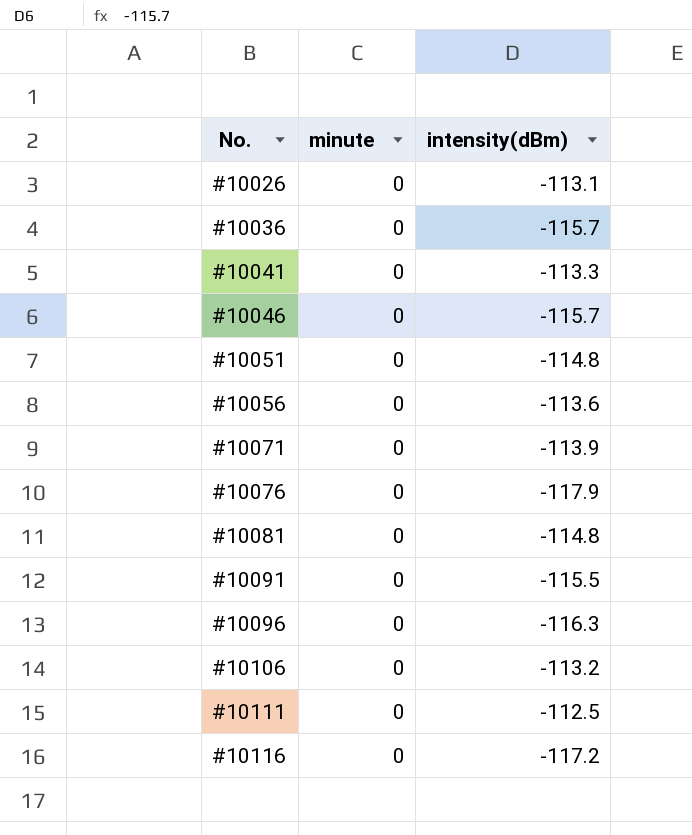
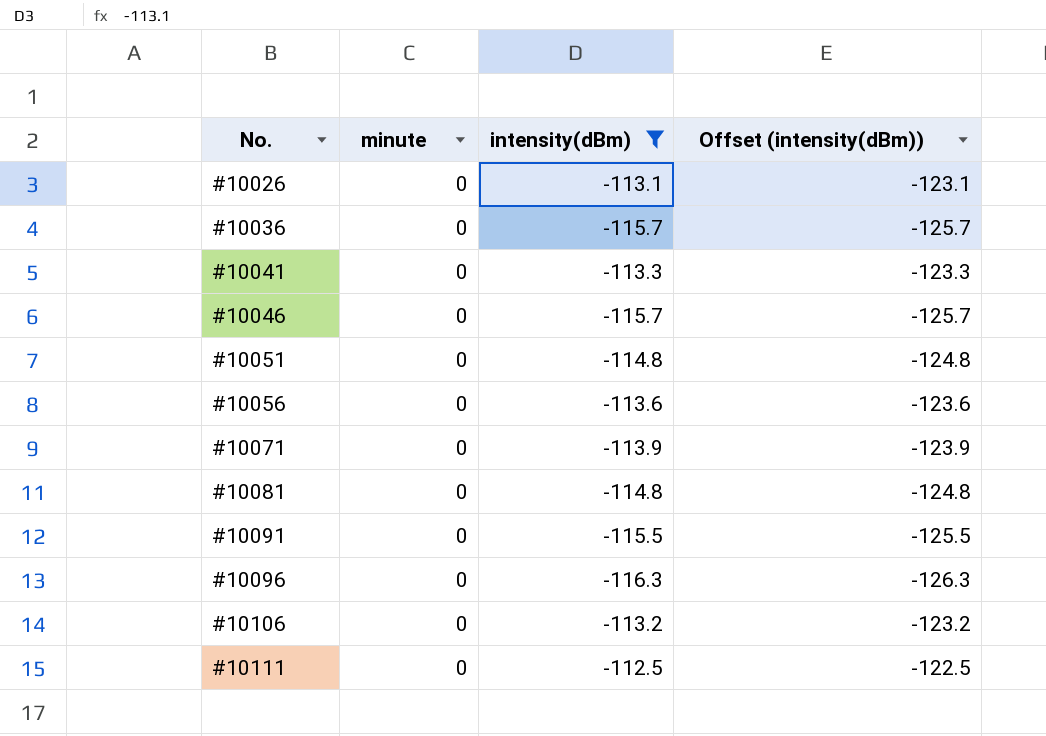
filter: none -> intensity(dBm) >= -116.3
column Offset (intensity(dBm)) | formula: none -> [intensity(dBm)] - 10

